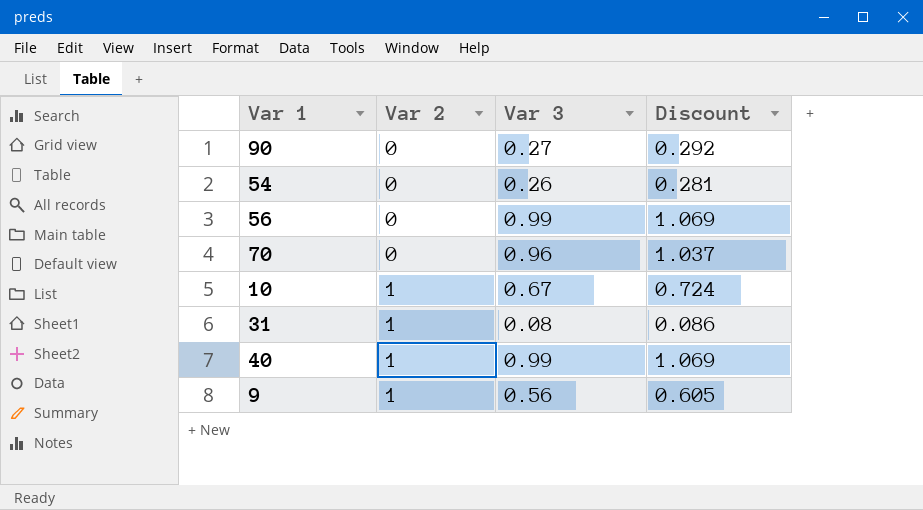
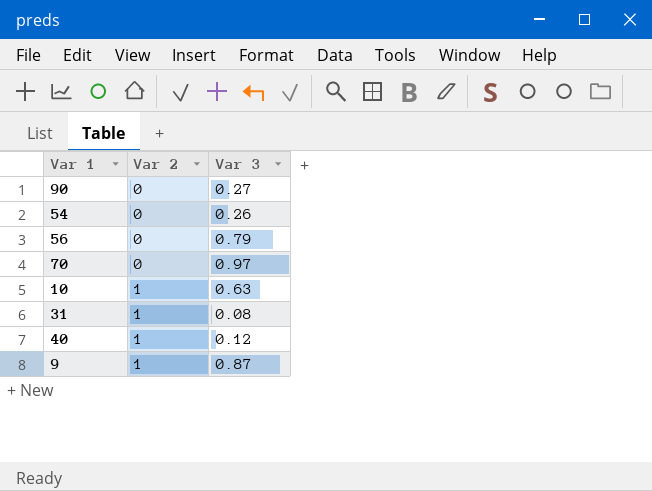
column Discount | formula: [Var 3] * 1.08 -> none
56 | Var 3: 0.99 -> 0.79
70 | Var 3: 0.96 -> 0.97
10 | Var 3: 0.67 -> 0.63
40 | Var 3: 0.99 -> 0.12
9 | Var 3: 0.56 -> 0.87

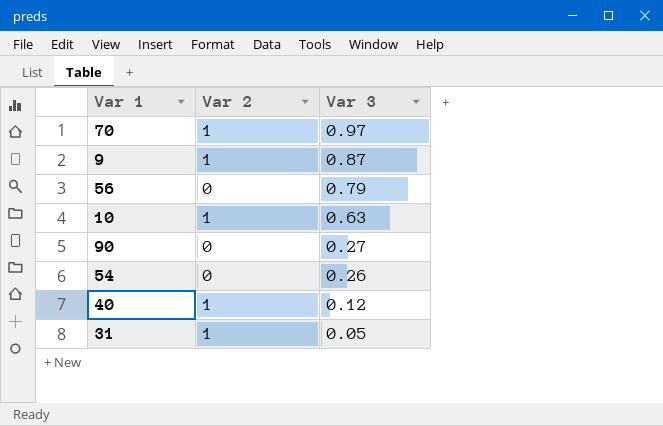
row order: Var 2 ascending -> Var 3 descending
70 | Var 2: 0 -> 1
31 | Var 3: 0.08 -> 0.05

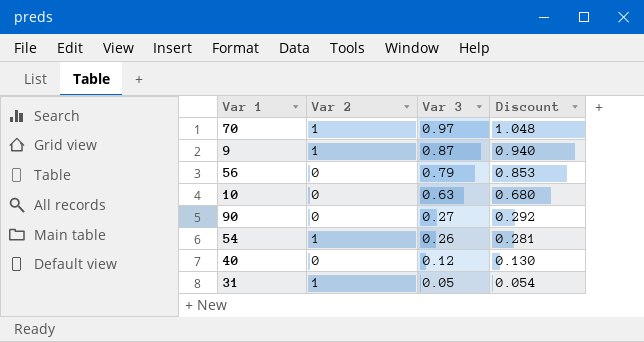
column Discount | formula: none -> [Var 3] * 1.08
10 | Var 2: 1 -> 0
54 | Var 2: 0 -> 1
40 | Var 2: 1 -> 0

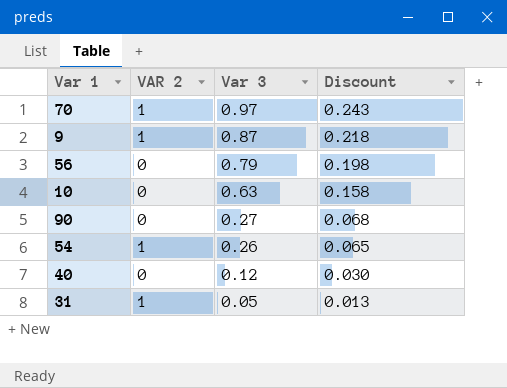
column name: Var 2 -> VAR 2
column Discount | formula: [Var 3] * 1.08 -> [Var 3] * 0.25

